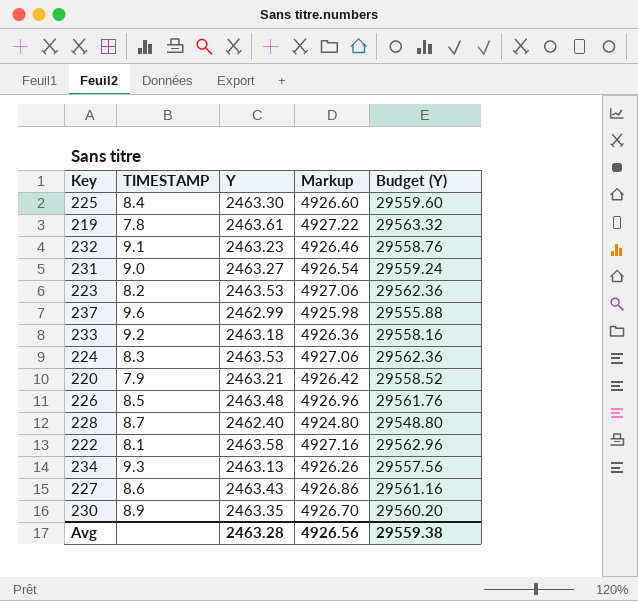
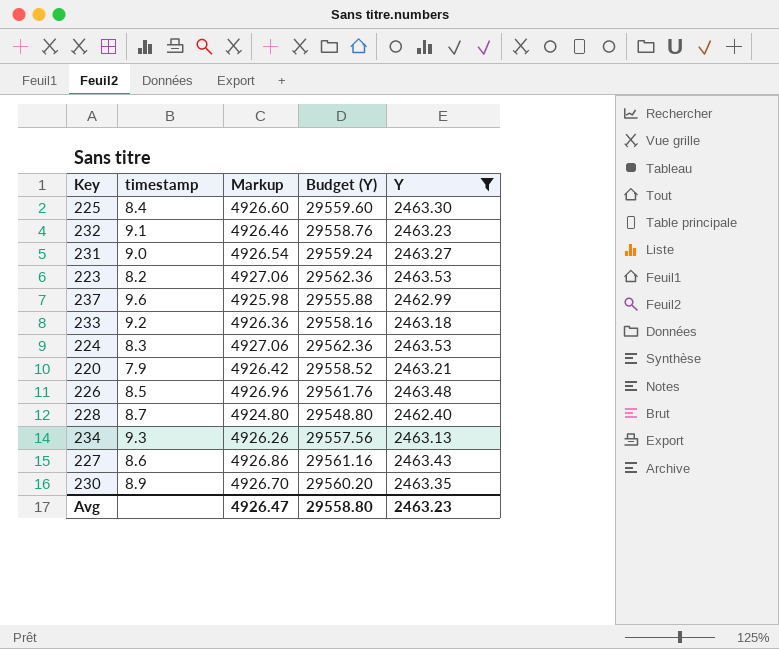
filter: none -> Y <= 2463.53
column name: TIMESTAMP -> timestamp
column Y | position: 3 -> 5
Avg | Markup: 4926.56 -> 4926.47
Avg | Budget (Y): 29559.38 -> 29558.80
Avg | Y: 2463.28 -> 2463.23

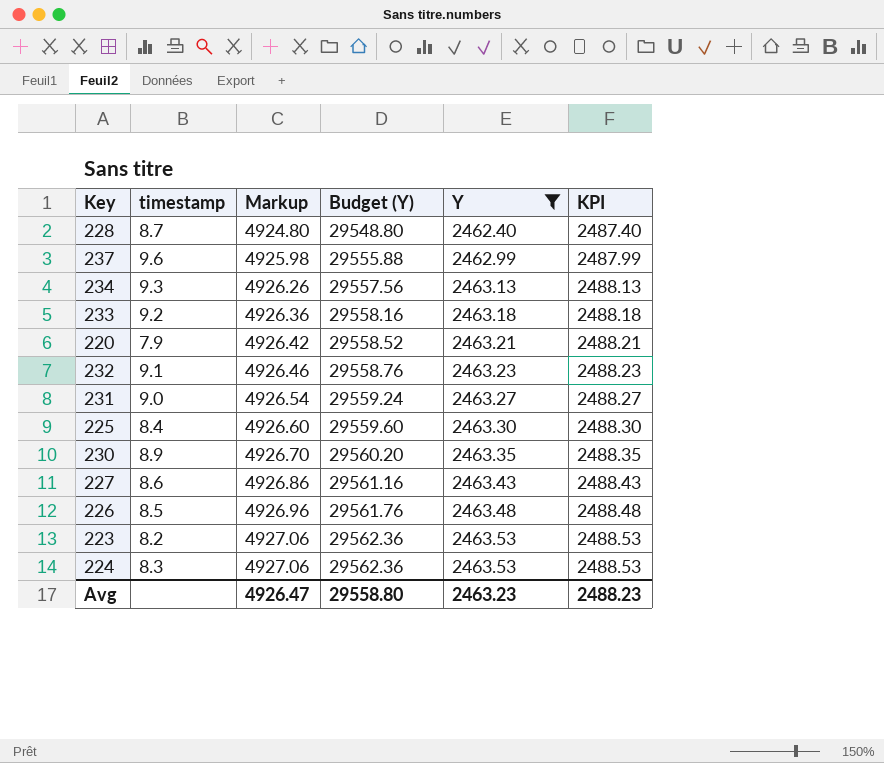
row order: none -> Markup ascending
column KPI | formula: none -> [Y] + 25

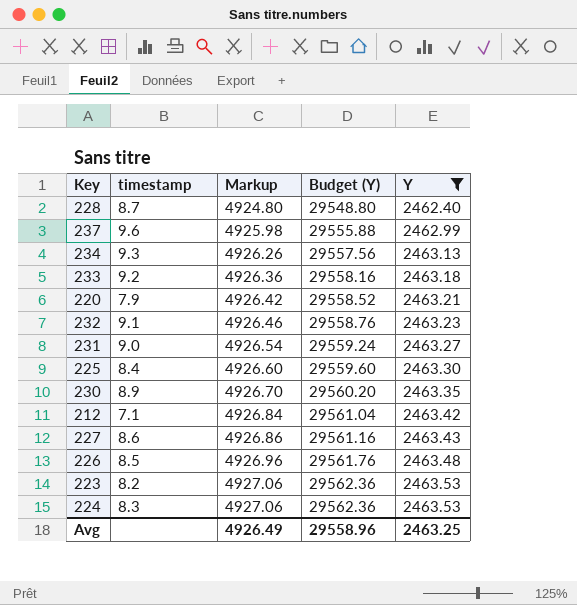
column KPI | formula: [Y] + 25 -> none
row 212: none -> 7.1 | 4926.84 | 29561.04 | 2463.42
Avg | Markup: 4926.47 -> 4926.49
Avg | Budget (Y): 29558.80 -> 29558.96
Avg | Y: 2463.23 -> 2463.25

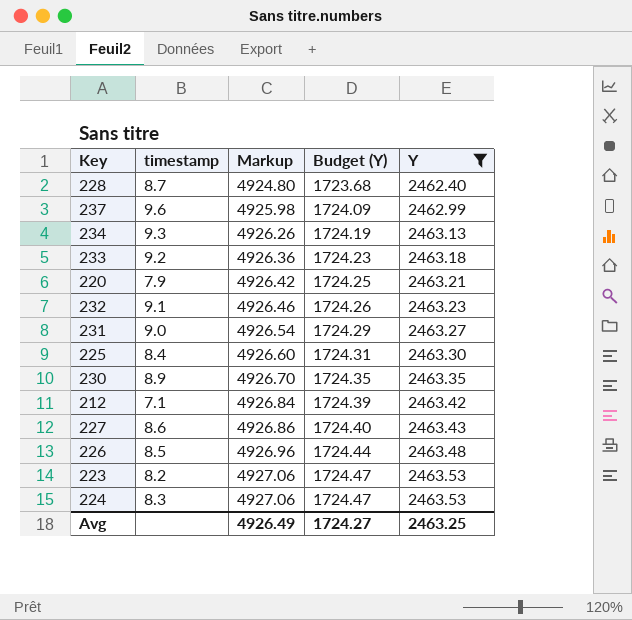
column Budget (Y) | formula: [Y] * 12 -> [Y] * 0.7
Avg | Budget (Y): 29558.96 -> 1724.27

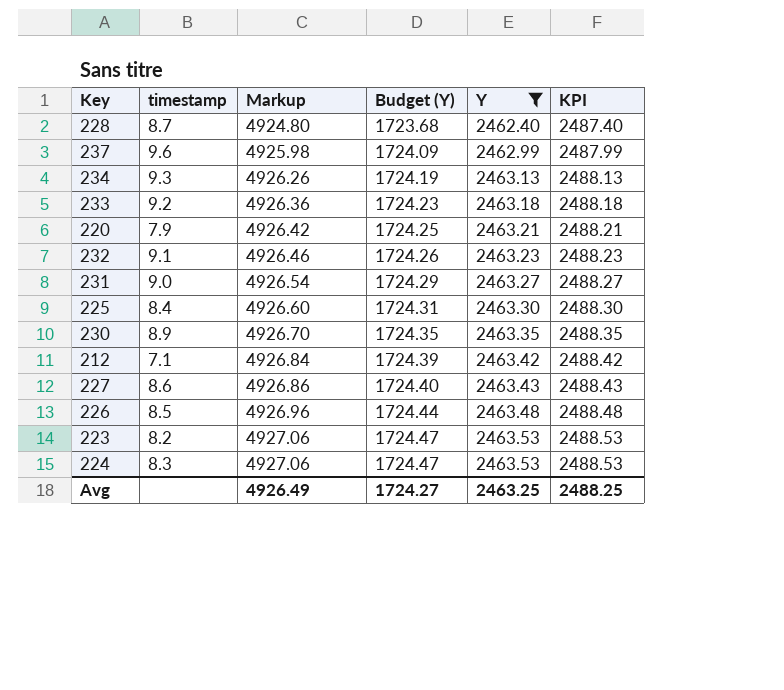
column KPI | formula: none -> [Y] + 25

